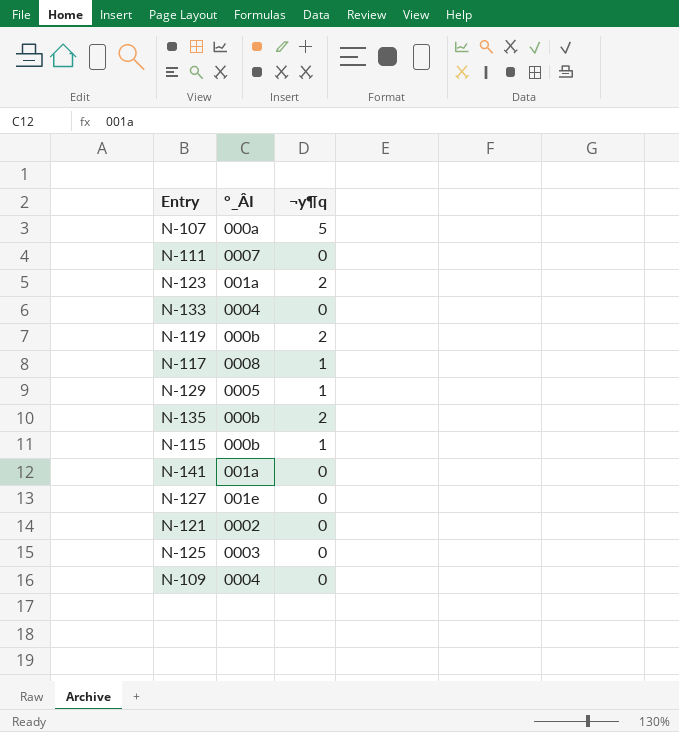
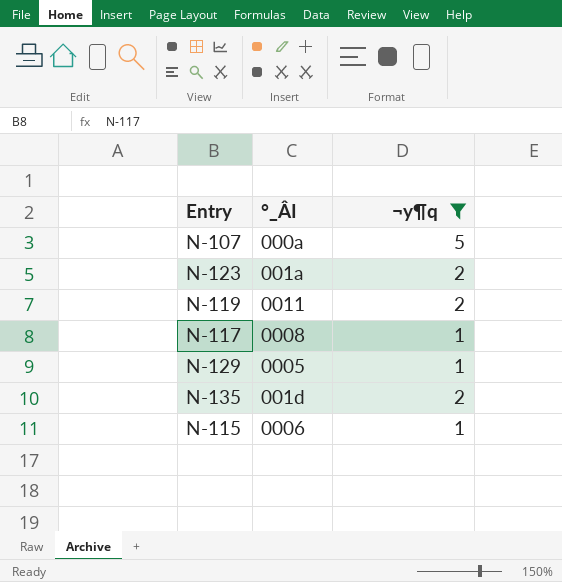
filter: none -> ¬y¶q != 0
N-119 | °_ÂI: 000b -> 0011
N-135 | °_ÂI: 000b -> 001d
N-115 | °_ÂI: 000b -> 0006

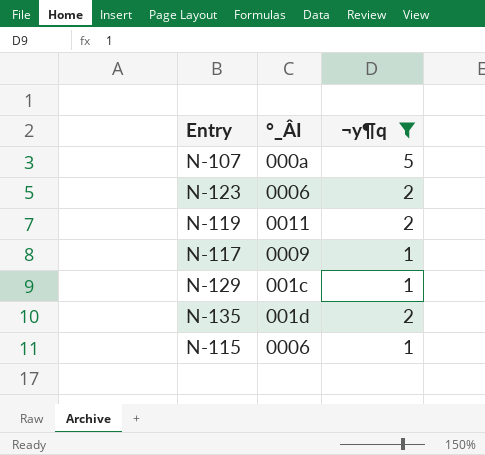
N-123 | °_ÂI: 001a -> 0006
N-117 | °_ÂI: 0008 -> 0009
N-129 | °_ÂI: 0005 -> 001c

